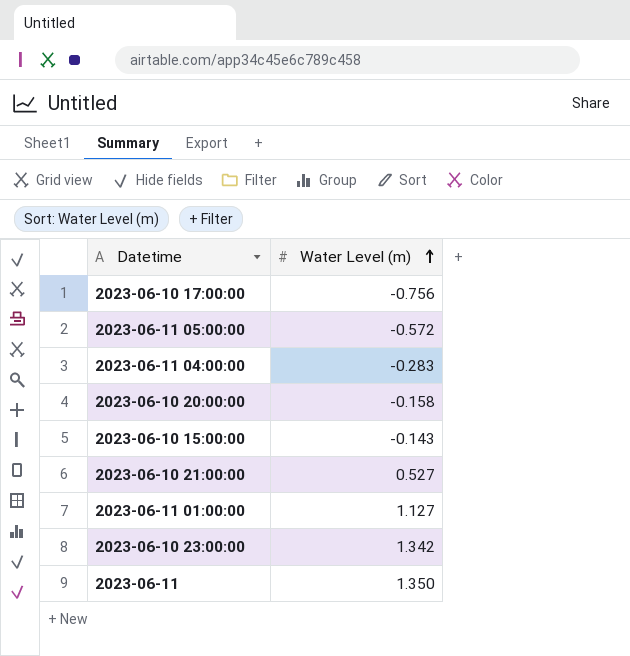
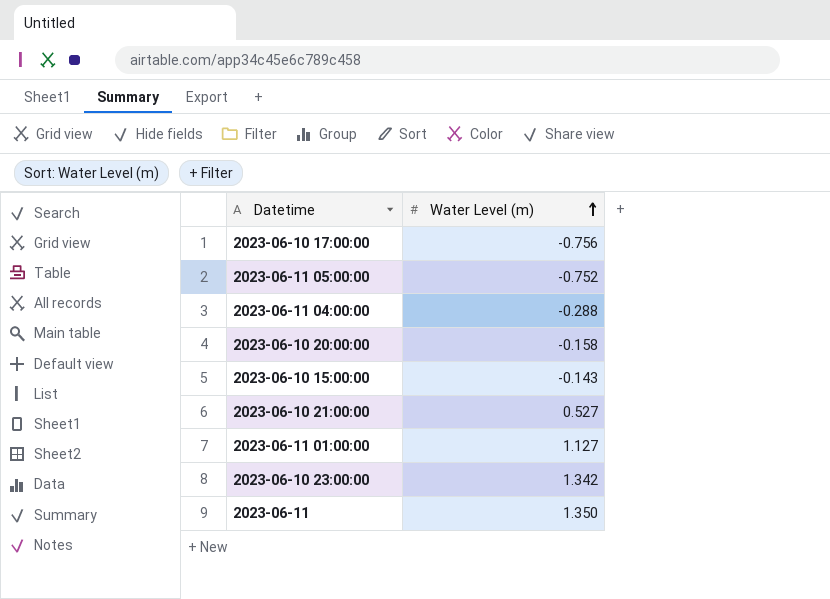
2023-06-11 05:00:00 | Water Level (m): -0.572 -> -0.752
2023-06-11 04:00:00 | Water Level (m): -0.283 -> -0.288

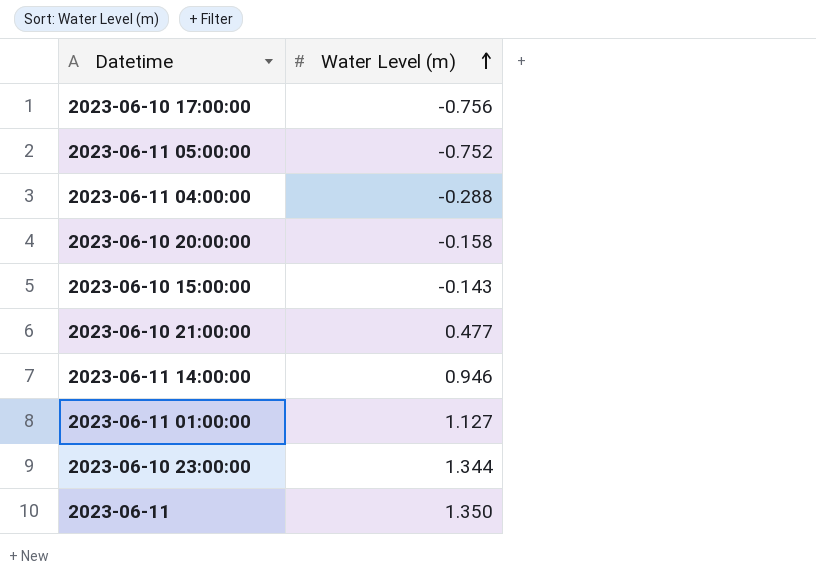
2023-06-10 21:00:00 | Water Level (m): 0.527 -> 0.477
row 2023-06-11 14:00:00: none -> 0.946
2023-06-10 23:00:00 | Water Level (m): 1.342 -> 1.344

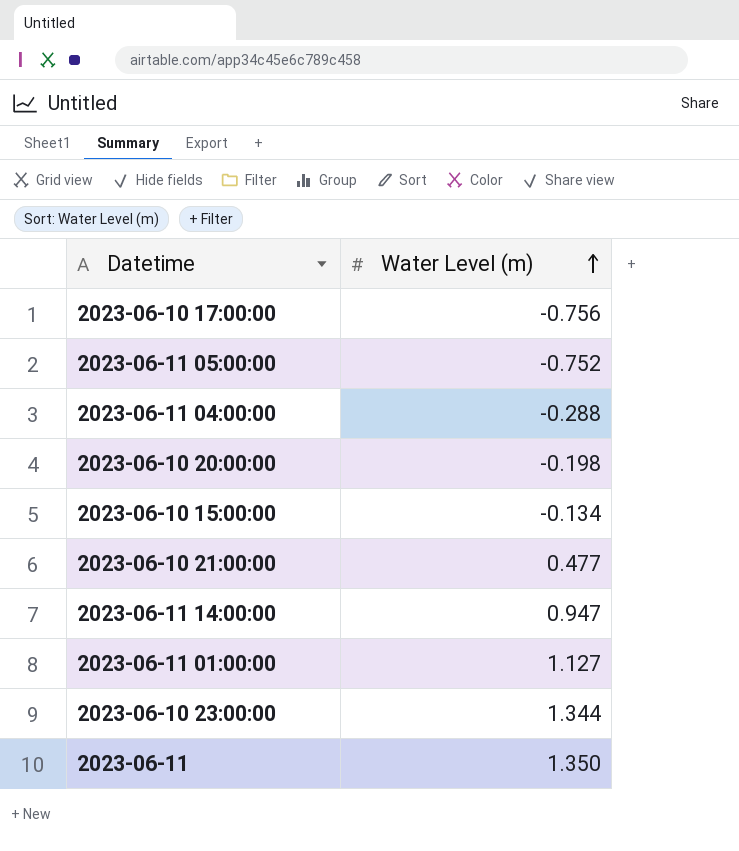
2023-06-10 20:00:00 | Water Level (m): -0.158 -> -0.198
2023-06-10 15:00:00 | Water Level (m): -0.143 -> -0.134
2023-06-11 14:00:00 | Water Level (m): 0.946 -> 0.947

